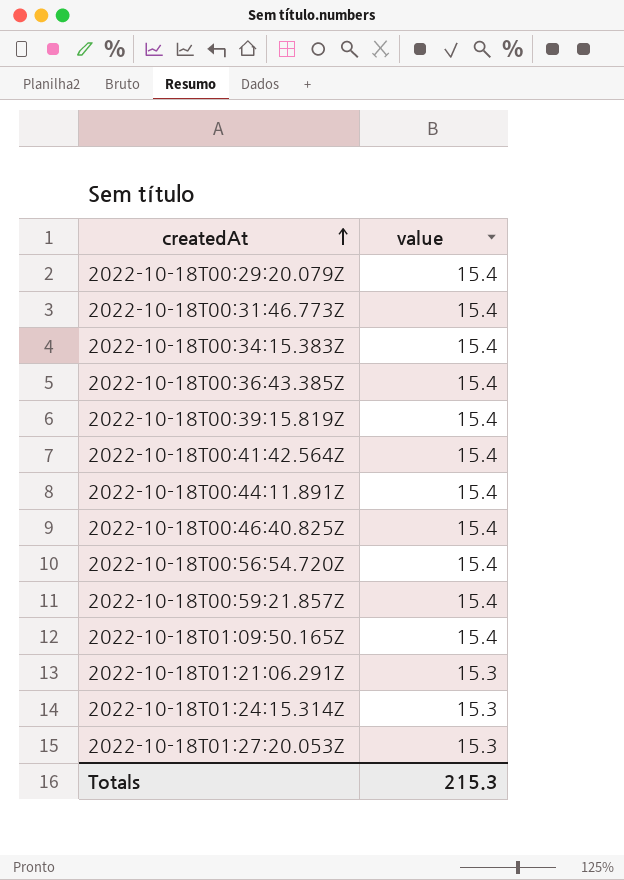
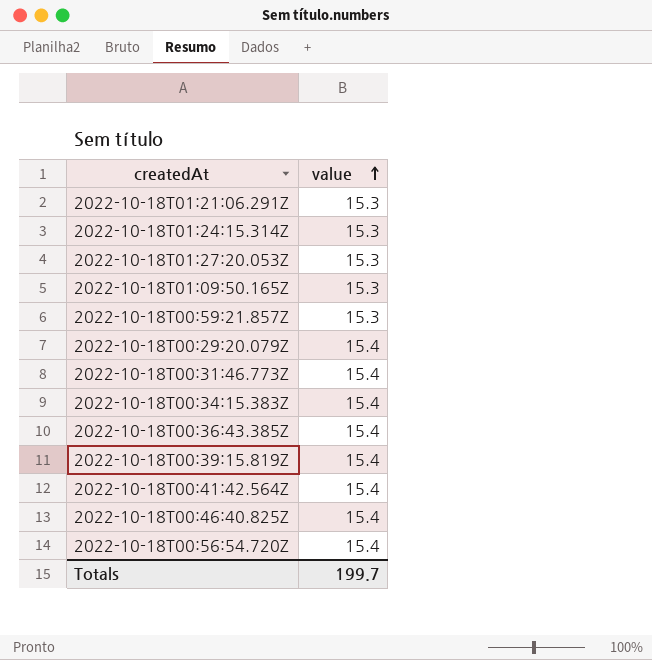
row order: createdAt ascending -> value ascending
row 2022-10-18T00:44:11.891Z: 15.4 -> none
2022-10-18T01:09:50.165Z | value: 15.4 -> 15.3
2022-10-18T00:59:21.857Z | value: 15.4 -> 15.3
Totals | value: 215.3 -> 199.7

